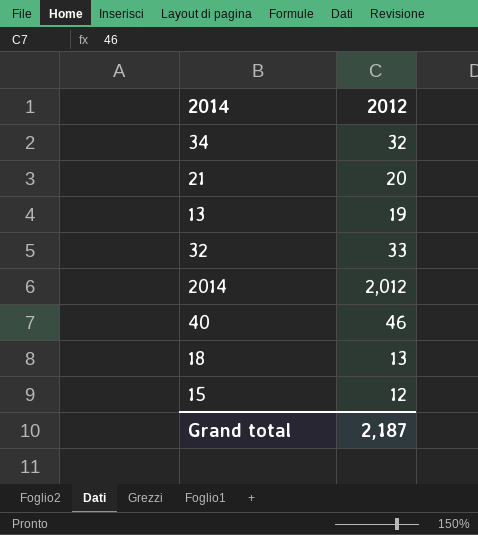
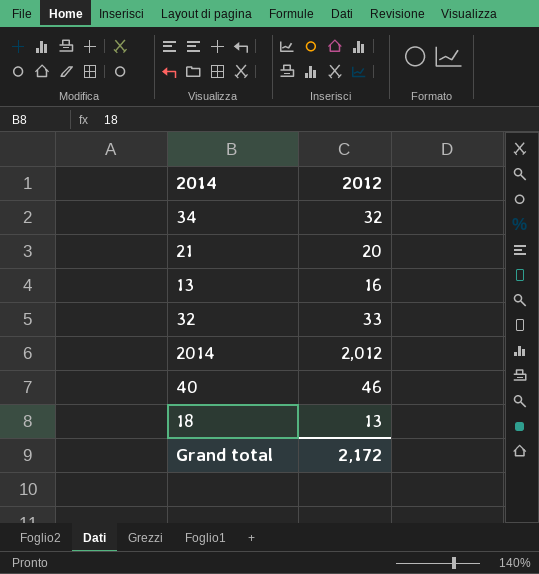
row 15: 12 -> none
13 | 2012: 19 -> 16
Grand total | 2012: 2,187 -> 2,172

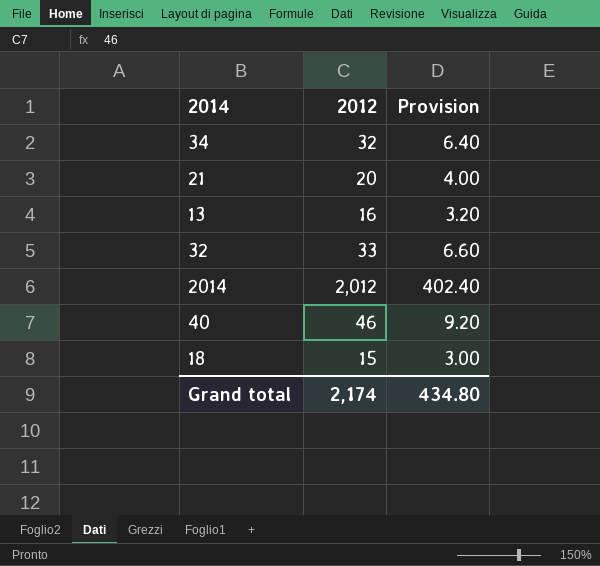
column Provision | formula: none -> [2012] * 0.2
18 | 2012: 13 -> 15
Grand total | 2012: 2,172 -> 2,174

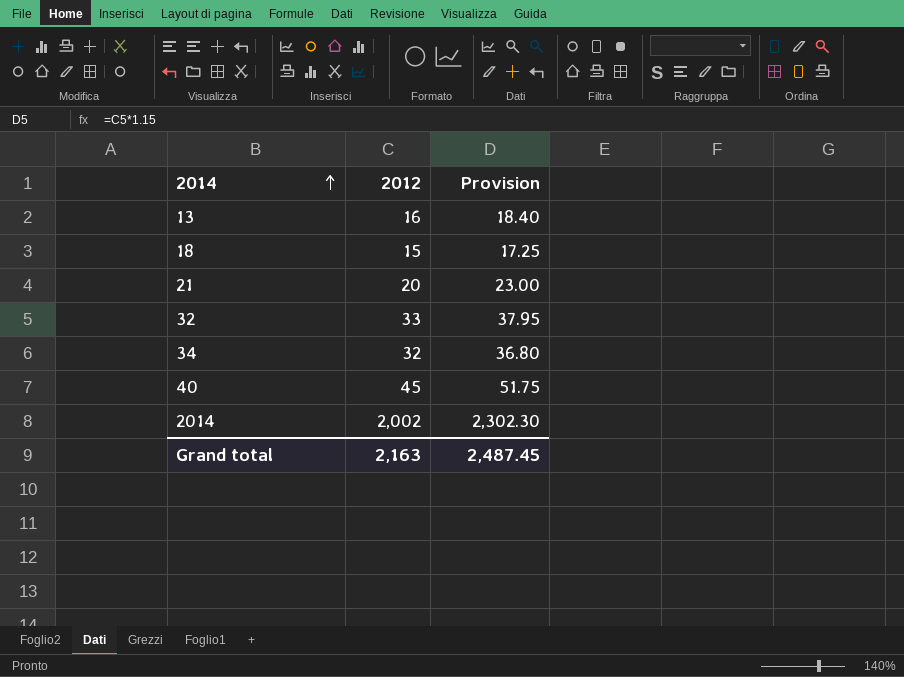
row order: none -> 2014 ascending
column Provision | formula: [2012] * 0.2 -> [2012] * 1.15
40 | 2012: 46 -> 45
2014 | 2012: 2,012 -> 2,002
Grand total | 2012: 2,174 -> 2,163
Grand total | Provision: 434.80 -> 2,487.45

